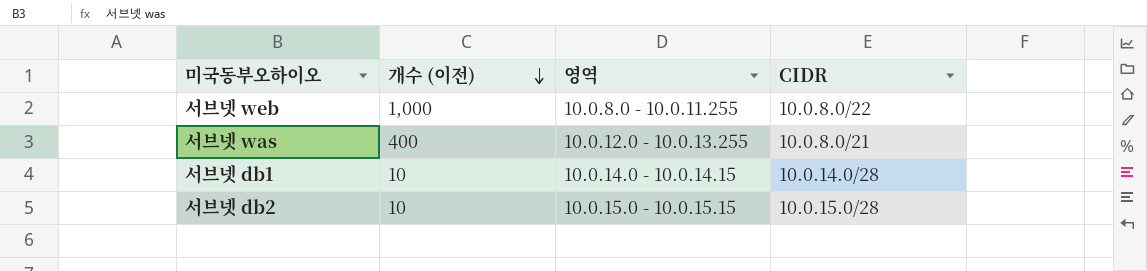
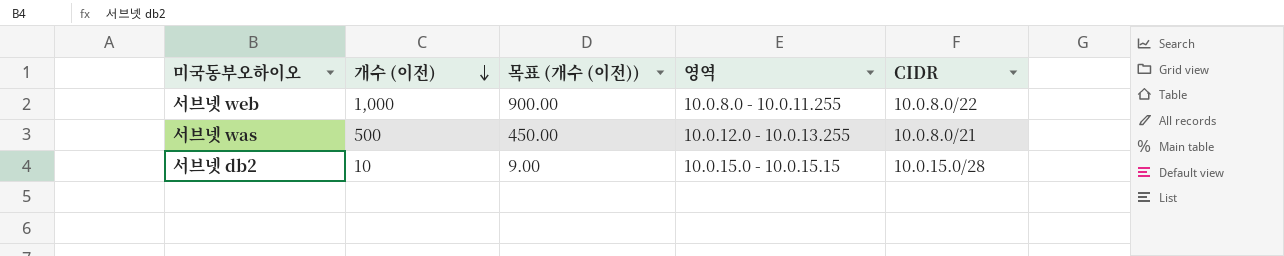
column 목표 (개수 (이전)) | formula: none -> [개수 (이전)] * 0.9
row 서브넷 db1: 10 | 10.0.14.0 - 10.0.14.15 | 10.0.14.0/28 -> none
서브넷 was | 개수 (이전): 400 -> 500

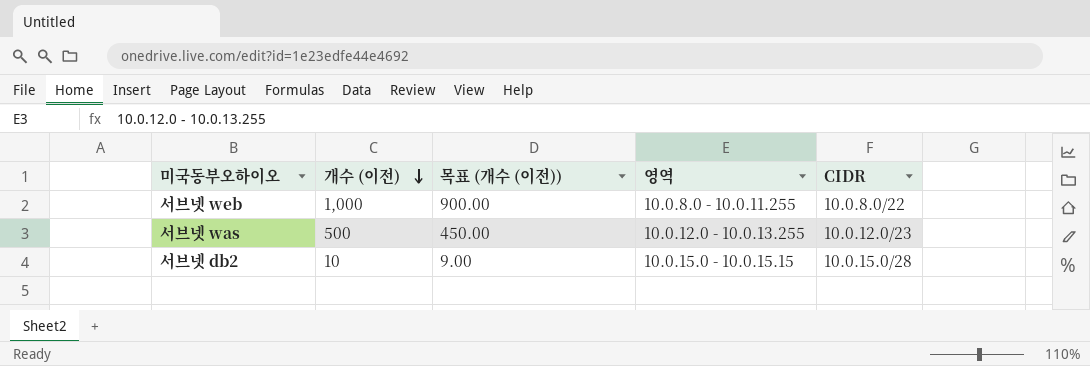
서브넷 was | CIDR: 10.0.8.0/21 -> 10.0.12.0/23

